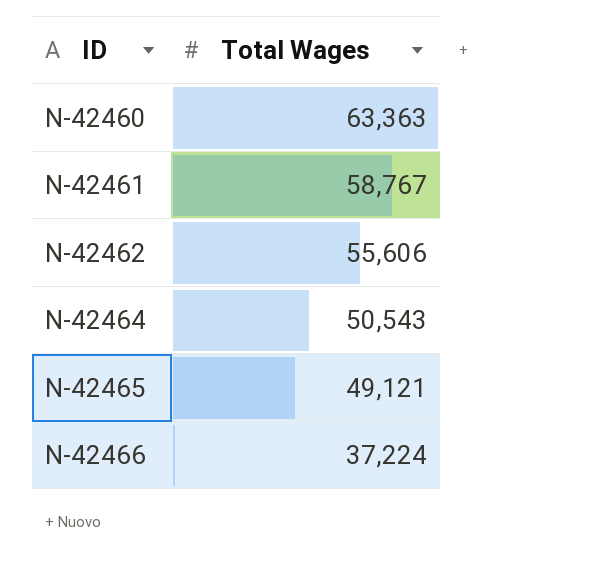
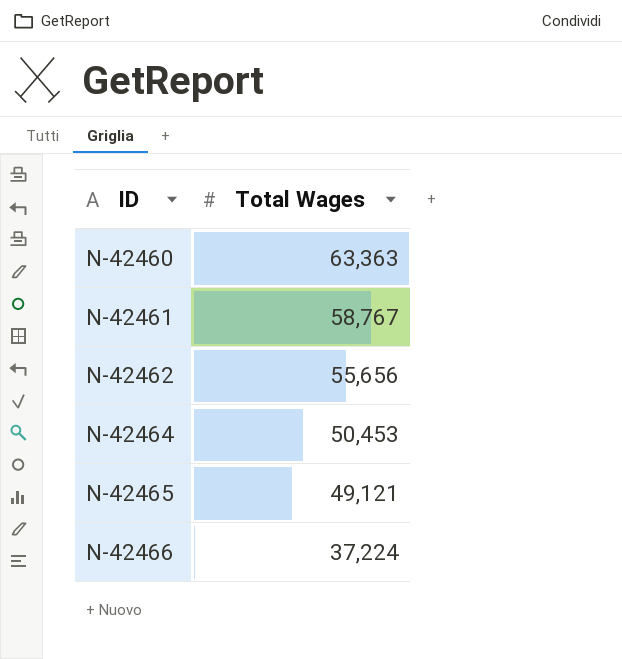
N-42462 | Total Wages: 55,606 -> 55,656
N-42464 | Total Wages: 50,543 -> 50,453

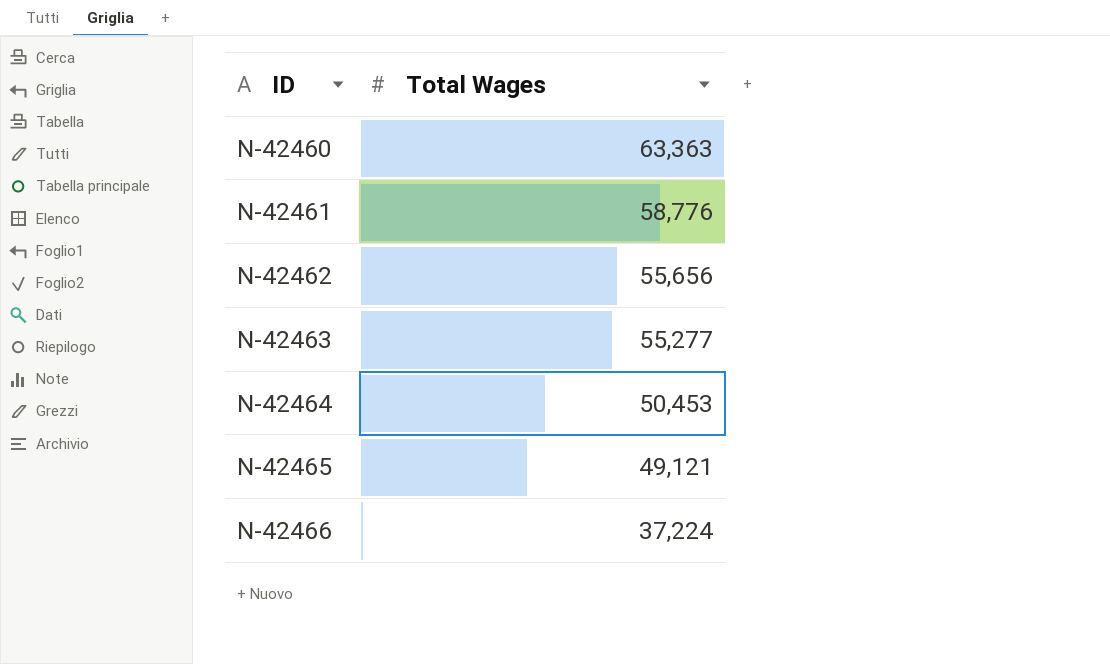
N-42461 | Total Wages: 58,767 -> 58,776
row N-42463: none -> 55,277

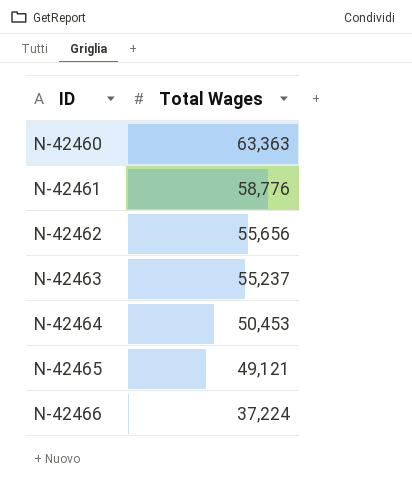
N-42463 | Total Wages: 55,277 -> 55,237

